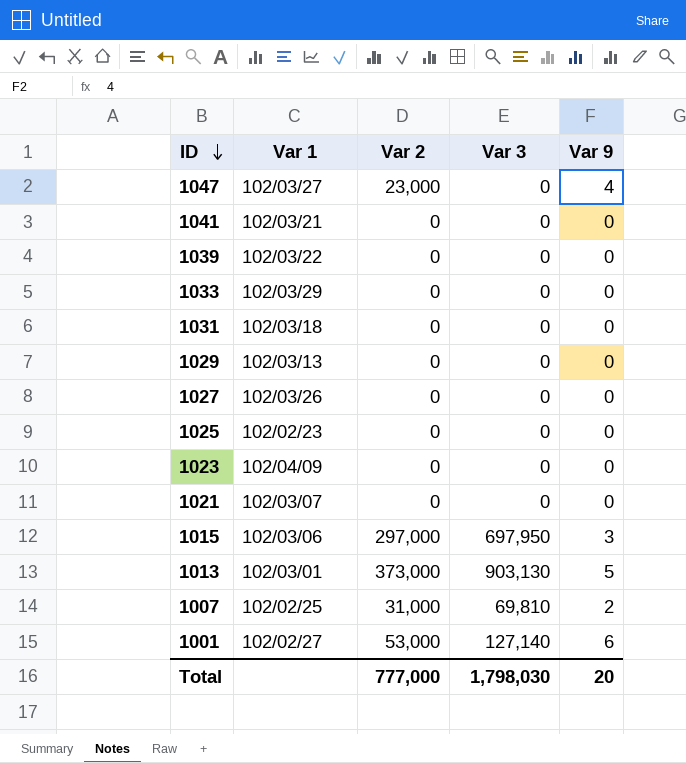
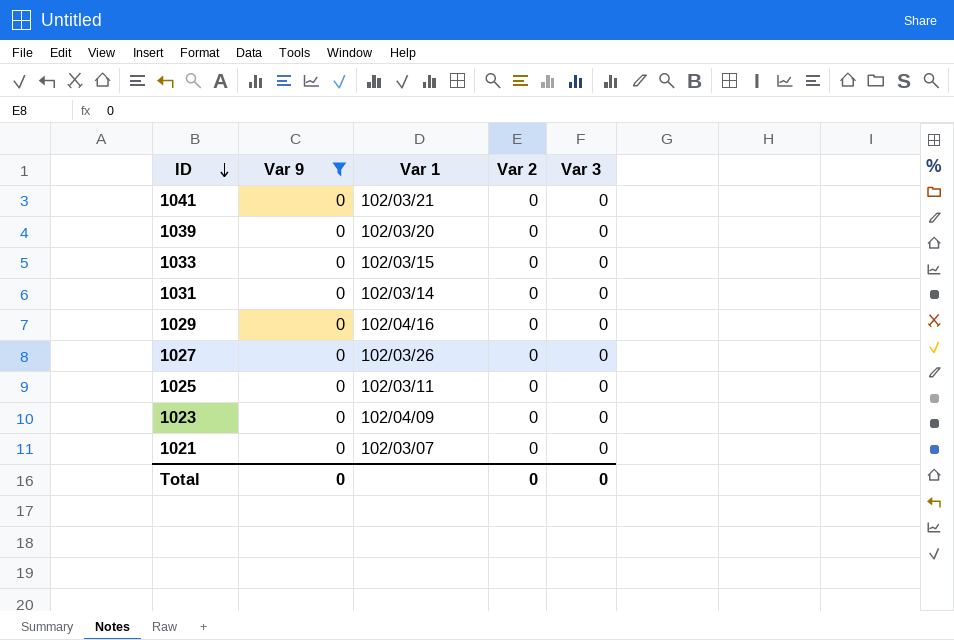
filter: none -> Var 9 = 0
column Var 9 | position: 5 -> 2
1039 | Var 1: 102/03/22 -> 102/03/20
1033 | Var 1: 102/03/29 -> 102/03/15
1031 | Var 1: 102/03/18 -> 102/03/14
1029 | Var 1: 102/03/13 -> 102/04/16
1025 | Var 1: 102/02/23 -> 102/03/11
Total | Var 9: 20 -> 0
Total | Var 2: 777,000 -> 0
Total | Var 3: 1,798,030 -> 0

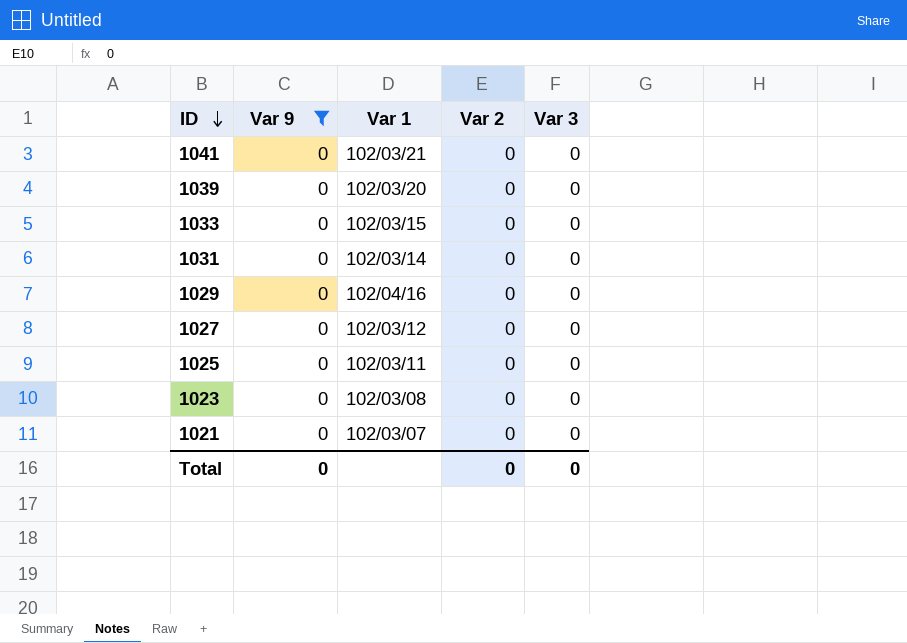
1027 | Var 1: 102/03/26 -> 102/03/12
1023 | Var 1: 102/04/09 -> 102/03/08

